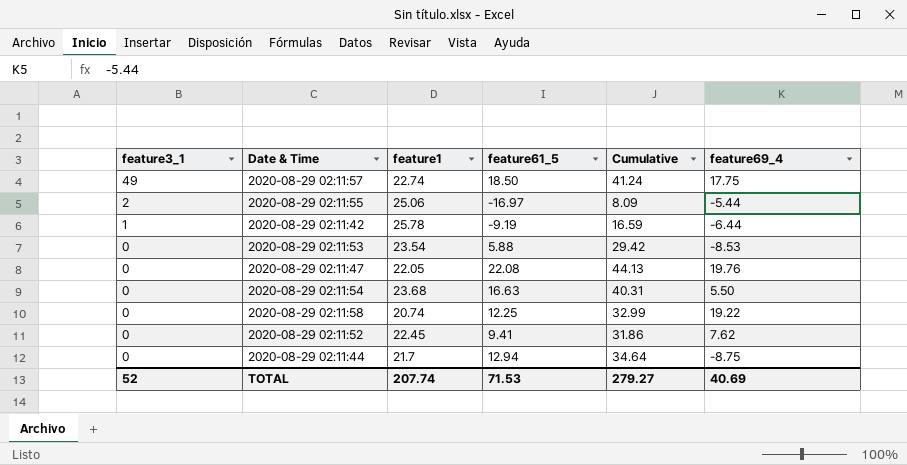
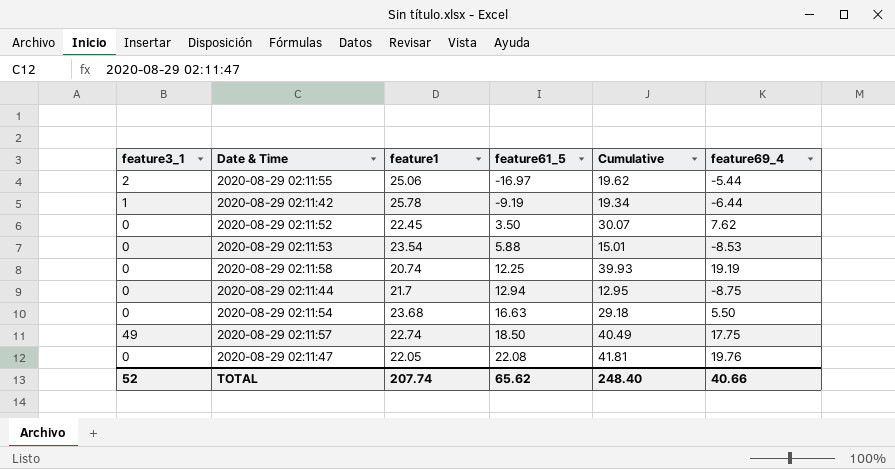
row order: feature3_1 descending -> feature61_5 ascending
column Cumulative | formula: [feature1] + [feature61_5] -> [feature1] + [feature69_4]
2020-08-29 02:11:52 | feature61_5: 9.41 -> 3.50
2020-08-29 02:11:58 | feature69_4: 19.22 -> 19.19
TOTAL | feature61_5: 71.53 -> 65.62
TOTAL | Cumulative: 279.27 -> 248.40
TOTAL | feature69_4: 40.69 -> 40.66

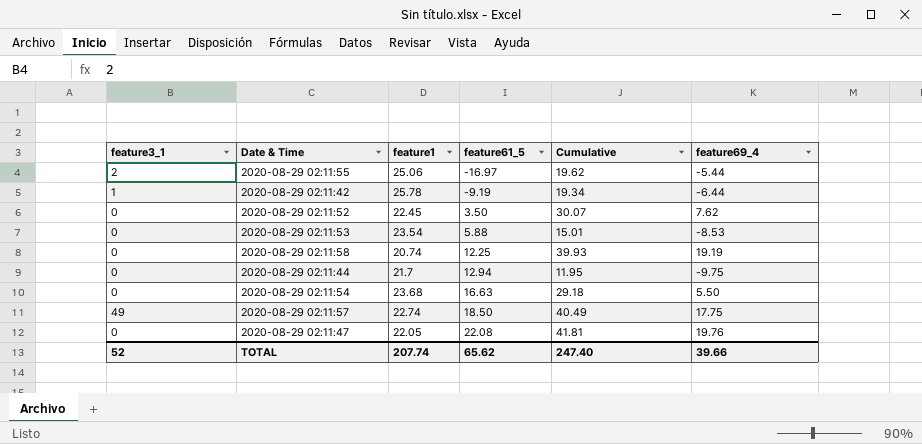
2020-08-29 02:11:44 | Cumulative: 12.95 -> 11.95
2020-08-29 02:11:44 | feature69_4: -8.75 -> -9.75
TOTAL | Cumulative: 248.40 -> 247.40
TOTAL | feature69_4: 40.66 -> 39.66

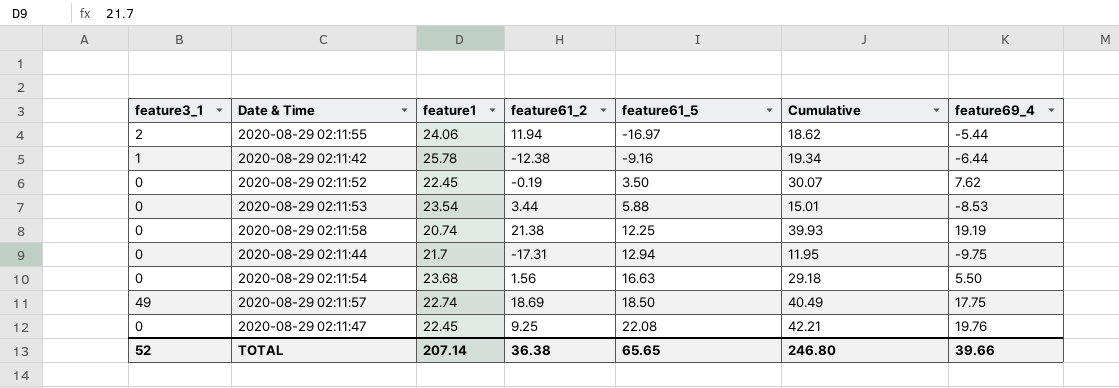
column feature61_2 | position: none -> 4
2020-08-29 02:11:55 | feature1: 25.06 -> 24.06
2020-08-29 02:11:55 | Cumulative: 19.62 -> 18.62
2020-08-29 02:11:42 | feature61_5: -9.19 -> -9.16
2020-08-29 02:11:47 | feature1: 22.05 -> 22.45
2020-08-29 02:11:47 | Cumulative: 41.81 -> 42.21
TOTAL | feature1: 207.74 -> 207.14
TOTAL | feature61_5: 65.62 -> 65.65
TOTAL | Cumulative: 247.40 -> 246.80

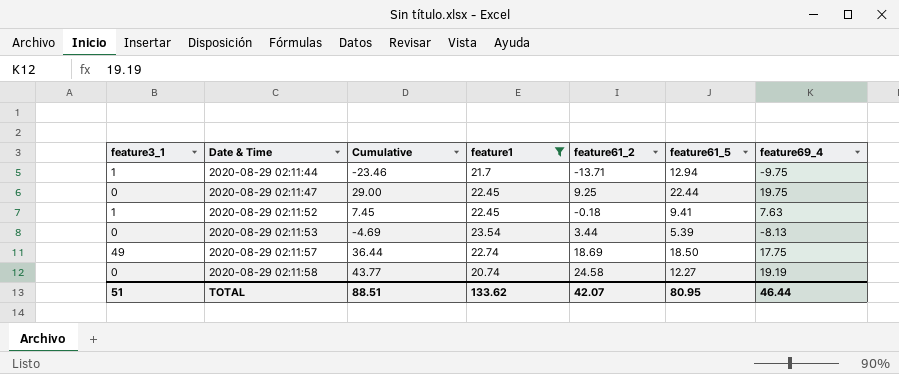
filter: none -> feature1 <= 23.54
row order: feature61_5 ascending -> Date & Time ascending
column Cumulative | formula: [feature1] + [feature69_4] -> [feature61_2] + [feature69_4]
column Cumulative | position: 6 -> 3
2020-08-29 02:11:44 | feature3_1: 0 -> 1
2020-08-29 02:11:44 | feature61_2: -17.31 -> -13.71
2020-08-29 02:11:47 | feature61_5: 22.08 -> 22.44
2020-08-29 02:11:47 | feature69_4: 19.76 -> 19.75
2020-08-29 02:11:52 | feature3_1: 0 -> 1
2020-08-29 02:11:52 | feature61_2: -0.19 -> -0.18
2020-08-29 02:11:52 | feature61_5: 3.50 -> 9.41
2020-08-29 02:11:52 | feature69_4: 7.62 -> 7.63
2020-08-29 02:11:53 | feature61_5: 5.88 -> 5.39
2020-08-29 02:11:53 | feature69_4: -8.53 -> -8.13
2020-08-29 02:11:58 | feature61_2: 21.38 -> 24.58
2020-08-29 02:11:58 | feature61_5: 12.25 -> 12.27
TOTAL | feature3_1: 52 -> 51
TOTAL | Cumulative: 246.80 -> 88.51
TOTAL | feature1: 207.14 -> 133.62
TOTAL | feature61_2: 36.38 -> 42.07
TOTAL | feature61_5: 65.65 -> 80.95
TOTAL | feature69_4: 39.66 -> 46.44

